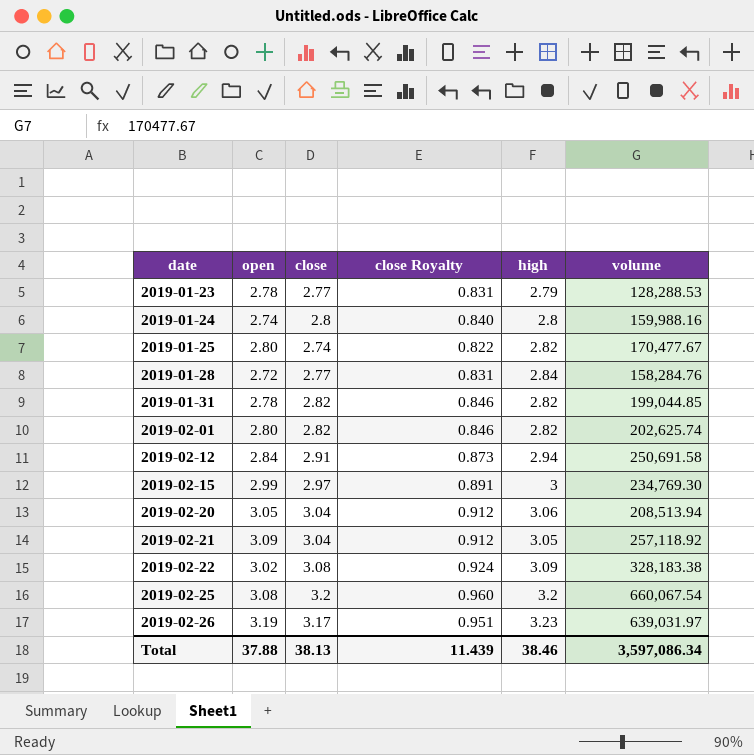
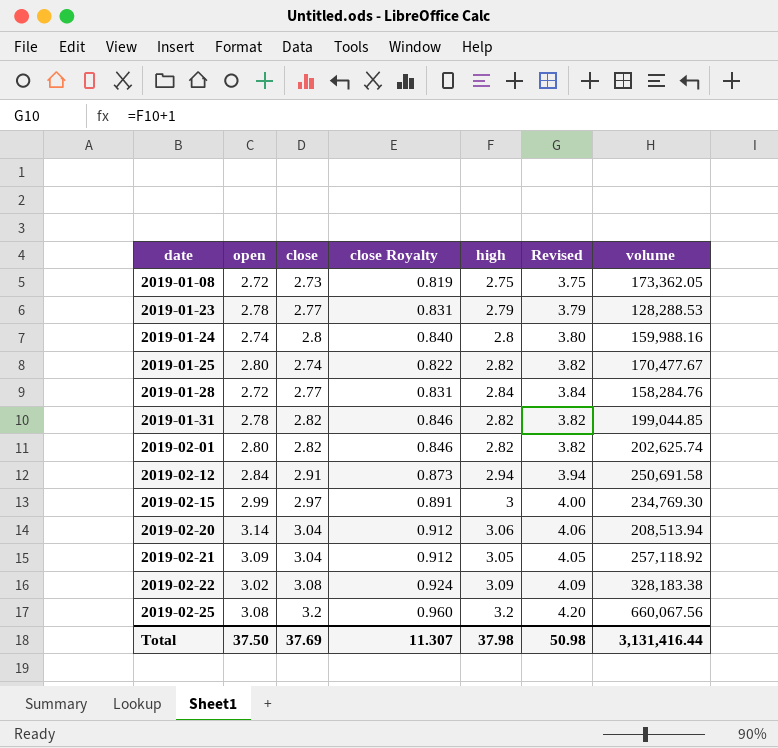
column Revised | formula: none -> [high] + 1
row 2019-02-26: 3.19 | 3.17 | 0.951 | 3.23 | 639,031.97 -> none
row 2019-01-08: none -> 2.72 | 2.73 | 0.819 | 2.75 | 3.75 | 173,362.05
2019-02-20 | open: 3.05 -> 3.14
2019-02-25 | volume: 660,067.54 -> 660,067.56
Total | open: 37.88 -> 37.50
Total | close: 38.13 -> 37.69
Total | close Royalty: 11.439 -> 11.307
Total | high: 38.46 -> 37.98
Total | volume: 3,597,086.34 -> 3,131,416.44

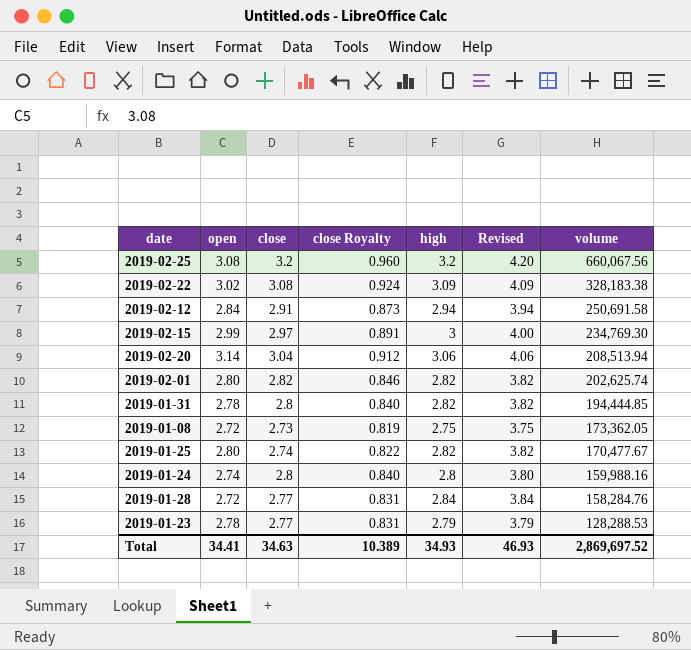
row order: date ascending -> volume descending
row 2019-02-21: 3.09 | 3.04 | 0.912 | 3.05 | 4.05 | 257,118.92 -> none
2019-01-31 | close: 2.82 -> 2.8
2019-01-31 | close Royalty: 0.846 -> 0.840
2019-01-31 | volume: 199,044.85 -> 194,444.85
Total | open: 37.50 -> 34.41
Total | close: 37.69 -> 34.63
Total | close Royalty: 11.307 -> 10.389
Total | high: 37.98 -> 34.93
Total | Revised: 50.98 -> 46.93
Total | volume: 3,131,416.44 -> 2,869,697.52

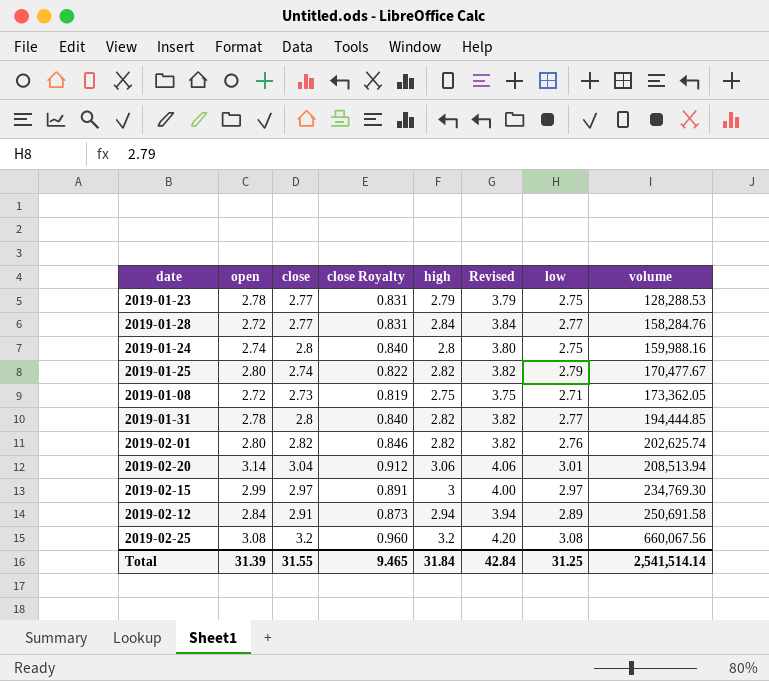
row order: volume descending -> volume ascending
column low | position: none -> 7
row 2019-02-22: 3.02 | 3.08 | 0.924 | 3.09 | 4.09 | 328,183.38 -> none
Total | open: 34.41 -> 31.39
Total | close: 34.63 -> 31.55
Total | close Royalty: 10.389 -> 9.465
Total | high: 34.93 -> 31.84
Total | Revised: 46.93 -> 42.84
Total | volume: 2,869,697.52 -> 2,541,514.14

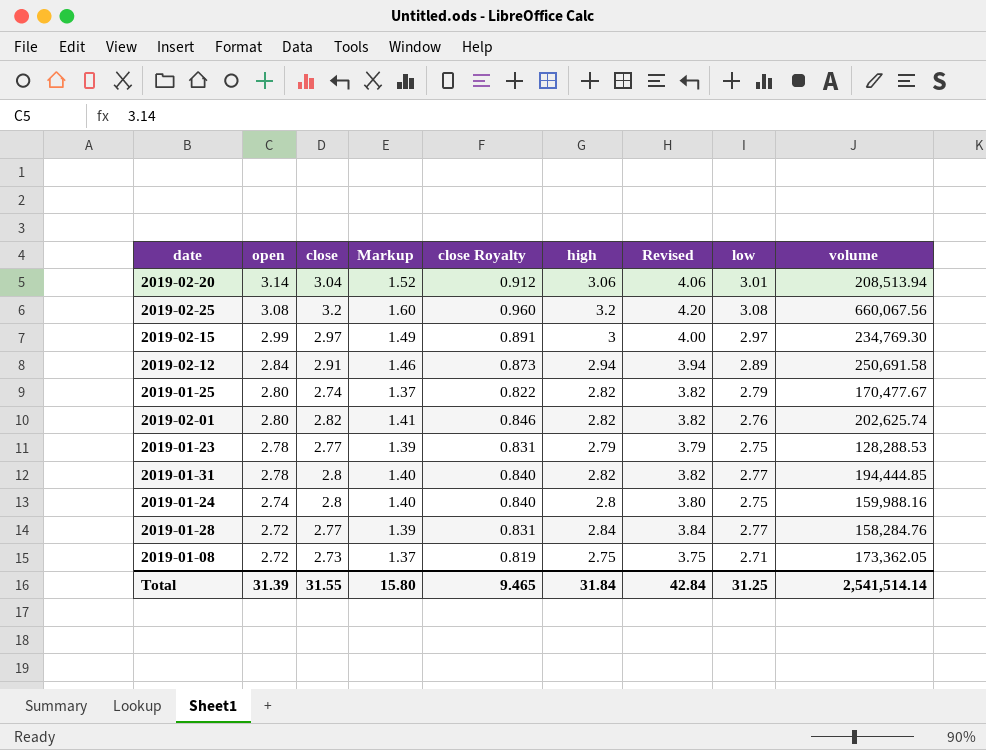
row order: volume ascending -> open descending
column Markup | formula: none -> [close] * 0.5

